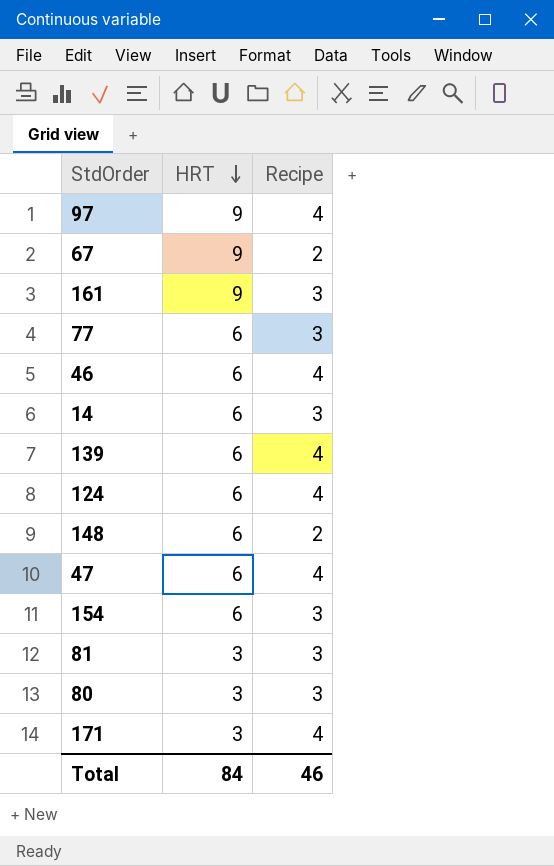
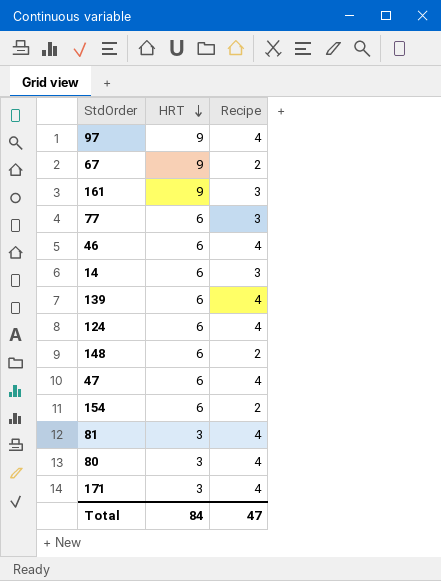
154 | Recipe: 3 -> 2
81 | Recipe: 3 -> 4
80 | Recipe: 3 -> 4
Total | Recipe: 46 -> 47

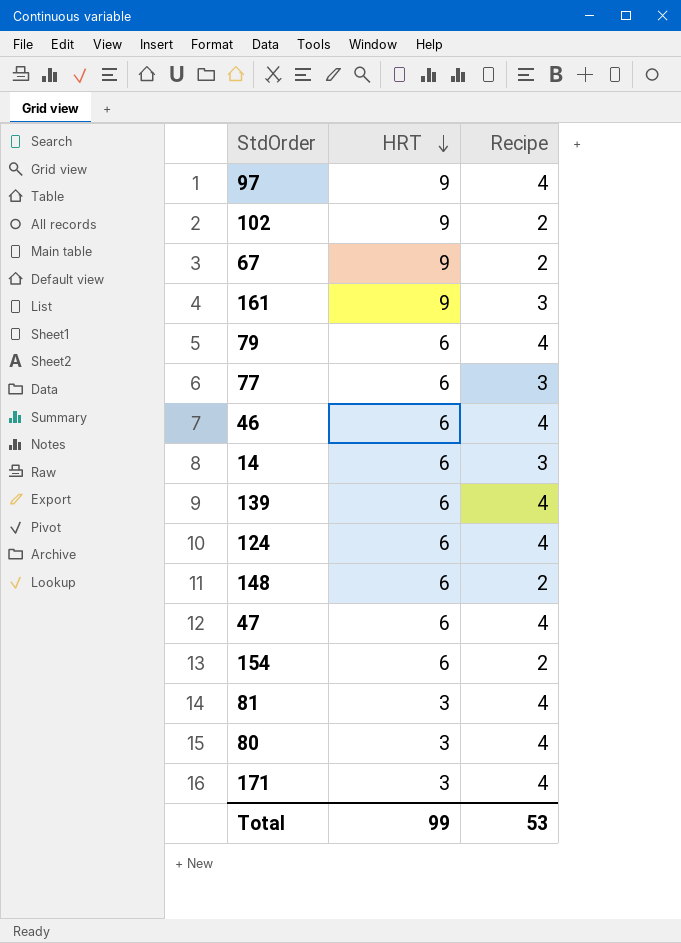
row 102: none -> 9 | 2
row 79: none -> 6 | 4
Total | HRT: 84 -> 99
Total | Recipe: 47 -> 53

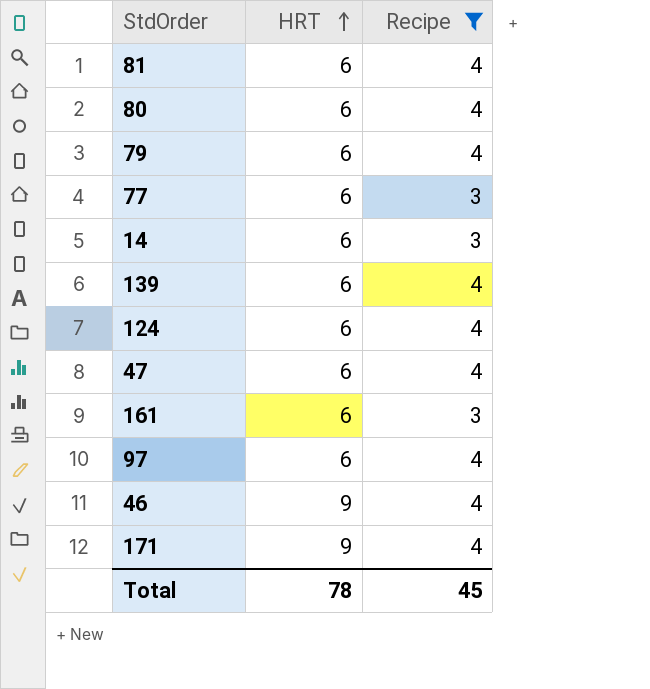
filter: none -> Recipe != 2
row order: HRT descending -> HRT ascending
81 | HRT: 3 -> 6
80 | HRT: 3 -> 6
161 | HRT: 9 -> 6
97 | HRT: 9 -> 6
46 | HRT: 6 -> 9
171 | HRT: 3 -> 9
Total | HRT: 99 -> 78
Total | Recipe: 53 -> 45

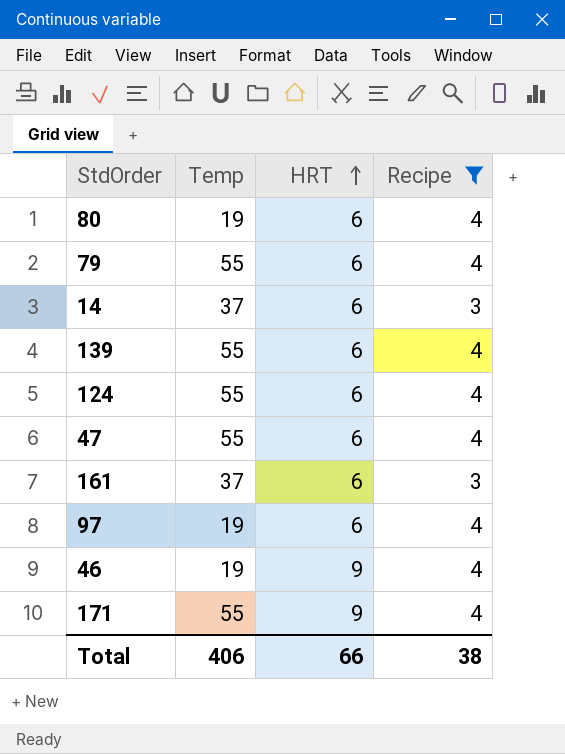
column Temp | position: none -> 2
row 81: 6 | 4 -> none
row 77: 6 | 3 -> none
Total | HRT: 78 -> 66
Total | Recipe: 45 -> 38

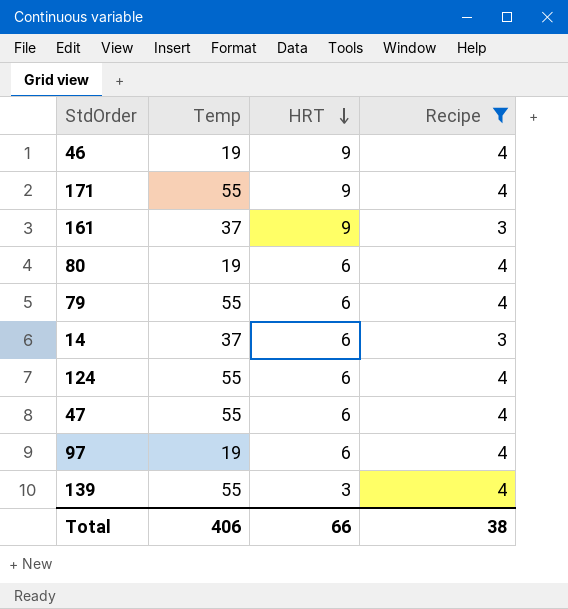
row order: HRT ascending -> HRT descending
161 | HRT: 6 -> 9
139 | HRT: 6 -> 3

